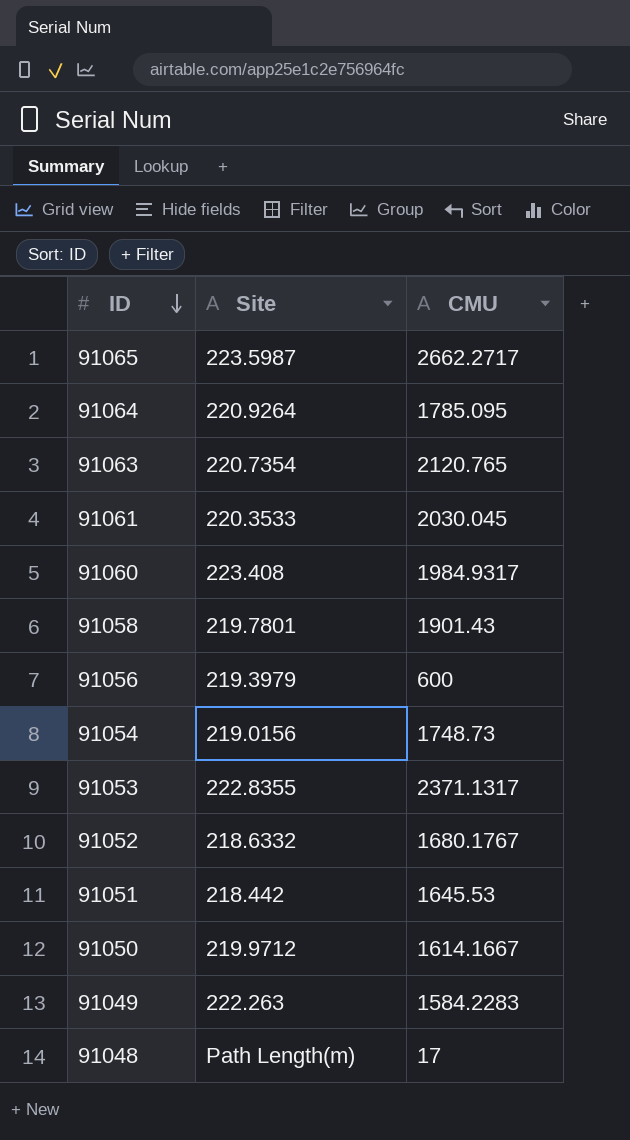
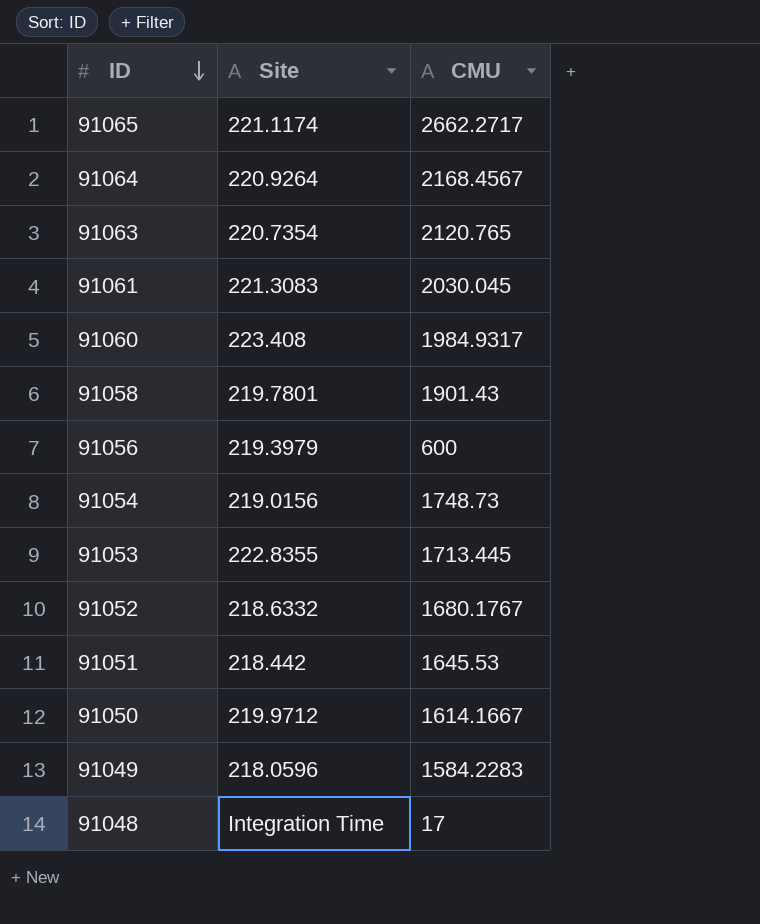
91065 | Site: 223.5987 -> 221.1174
91064 | CMU: 1785.095 -> 2168.4567
91061 | Site: 220.3533 -> 221.3083
91053 | CMU: 2371.1317 -> 1713.445
91049 | Site: 222.263 -> 218.0596
91048 | Site: Path Length(m) -> Integration Time

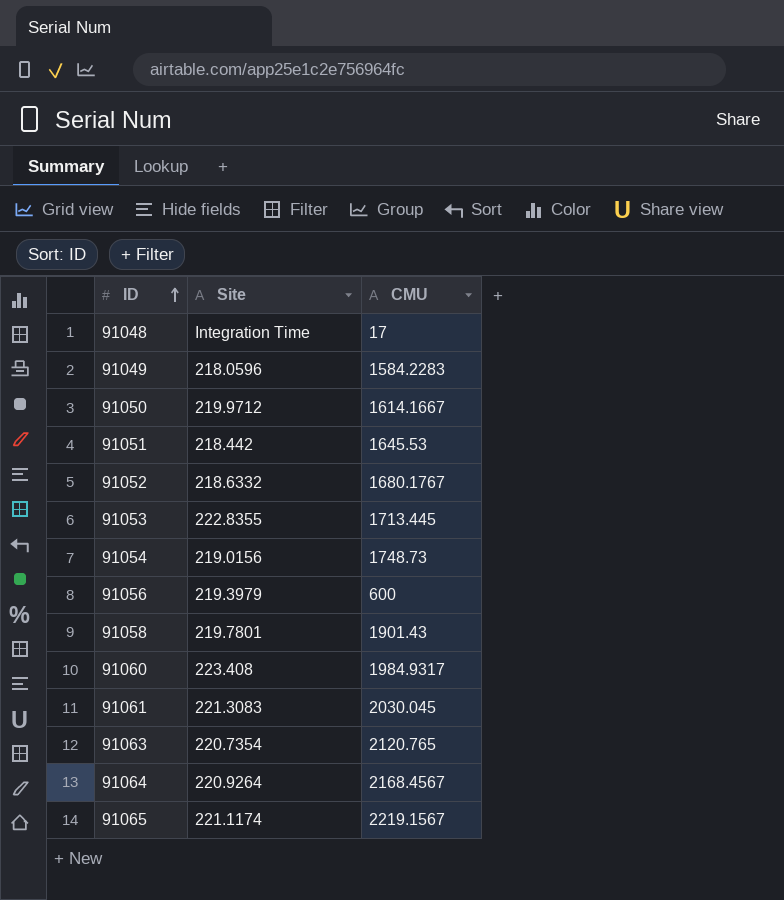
row order: ID descending -> ID ascending
91065 | CMU: 2662.2717 -> 2219.1567

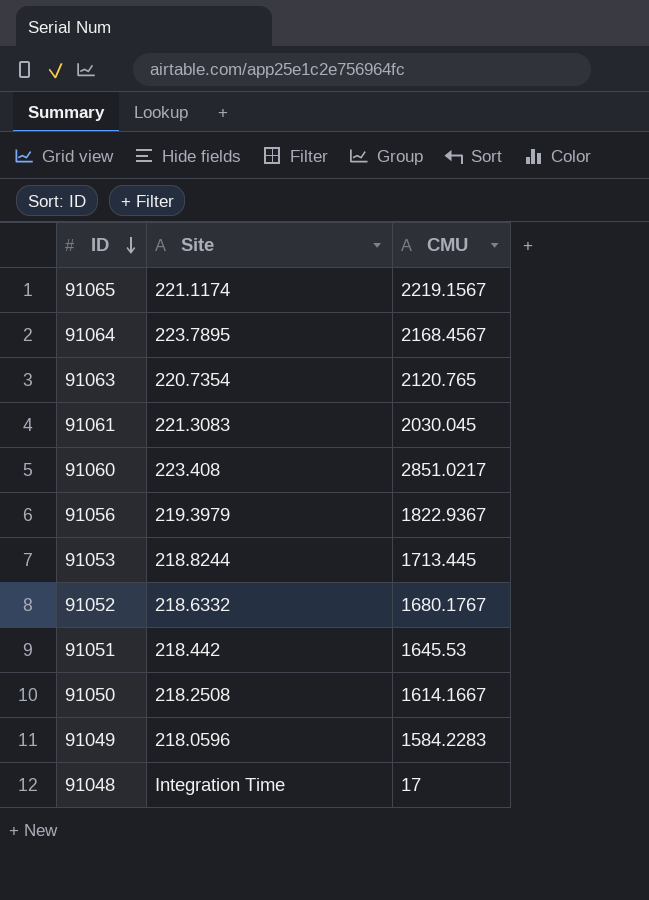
row order: ID ascending -> ID descending
row 91054: 219.0156 | 1748.73 -> none
row 91058: 219.7801 | 1901.43 -> none
91064 | Site: 220.9264 -> 223.7895
91060 | CMU: 1984.9317 -> 2851.0217
91056 | CMU: 600 -> 1822.9367
91053 | Site: 222.8355 -> 218.8244
91050 | Site: 219.9712 -> 218.2508

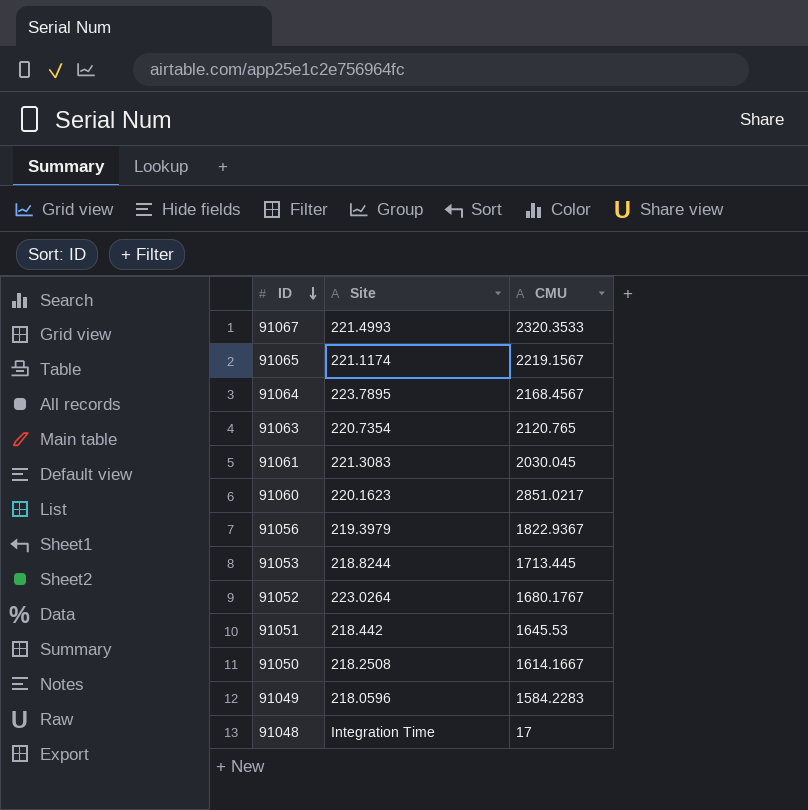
row 91067: none -> 221.4993 | 2320.3533
91060 | Site: 223.408 -> 220.1623
91052 | Site: 218.6332 -> 223.0264

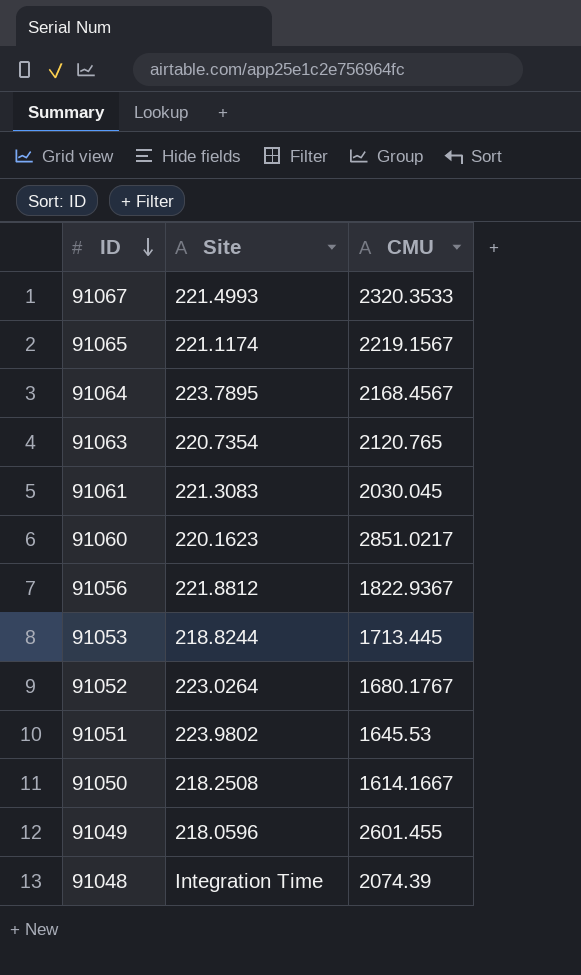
91056 | Site: 219.3979 -> 221.8812
91051 | Site: 218.442 -> 223.9802
91049 | CMU: 1584.2283 -> 2601.455
91048 | CMU: 17 -> 2074.39

